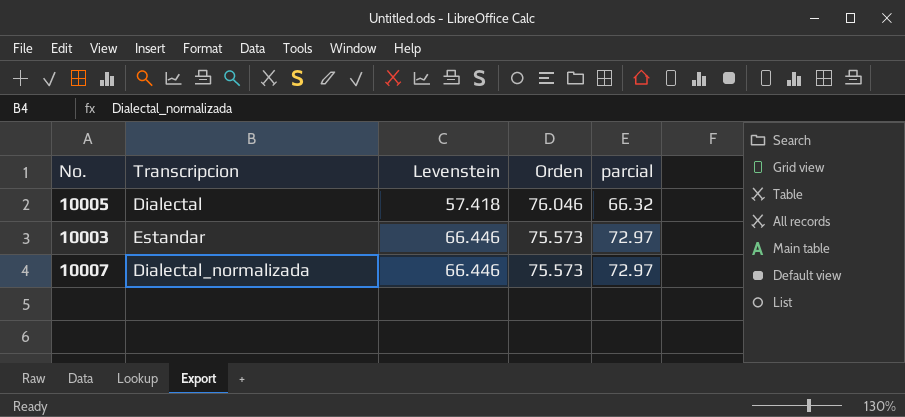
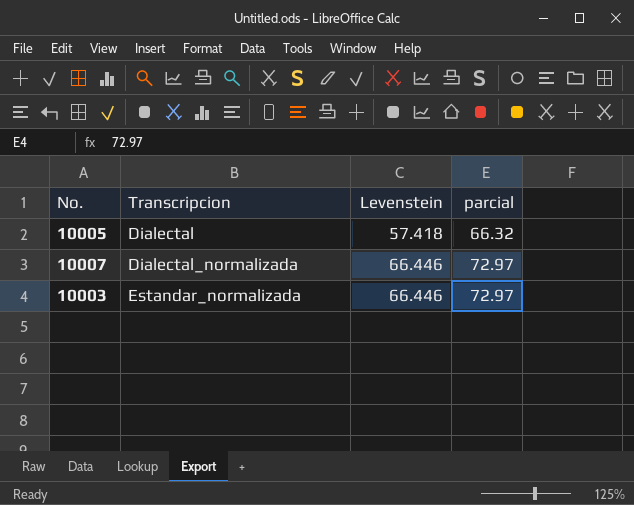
row order: Levenstein ascending -> Transcripcion ascending
column Orden | position: 4 -> none
10003 | Transcripcion: Estandar -> Estandar_normalizada

